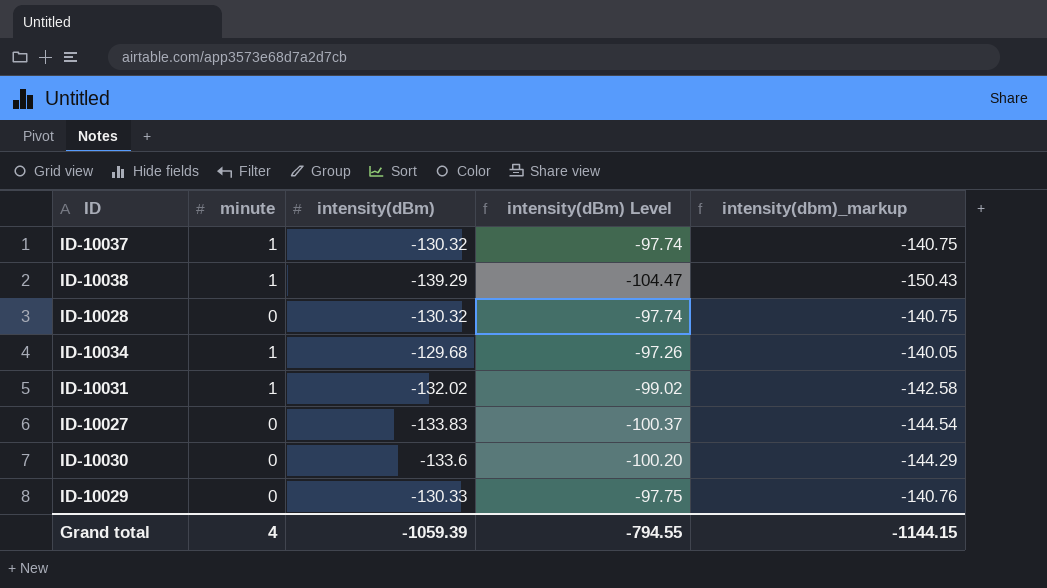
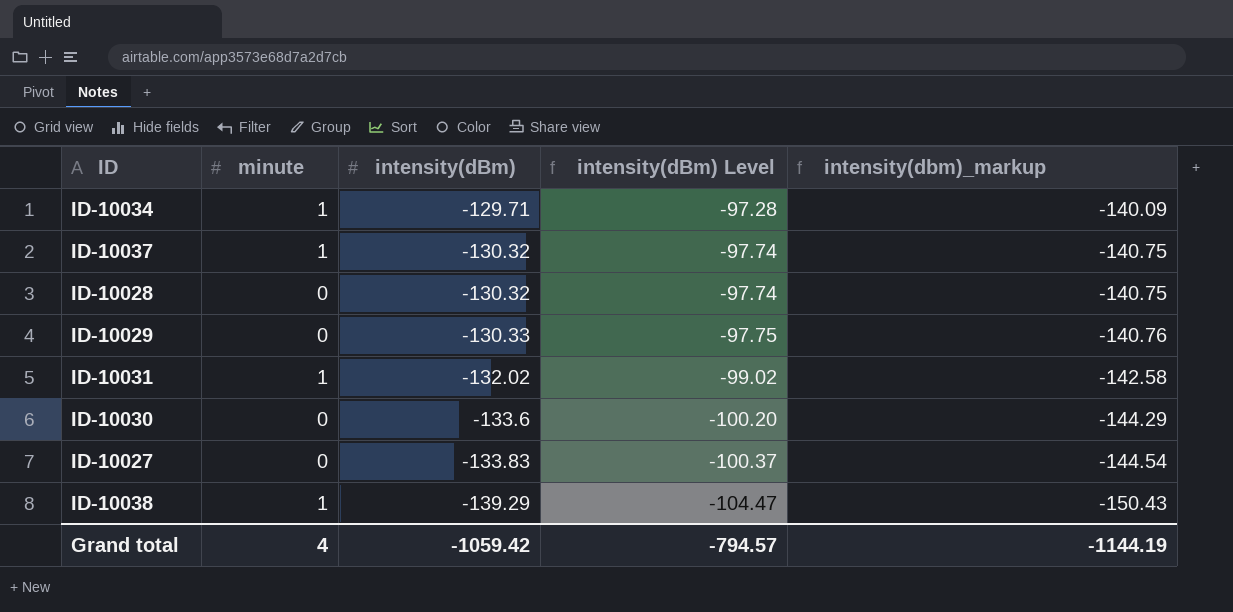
row order: none -> intensity(dBm) descending
ID-10034 | intensity(dBm): -129.68 -> -129.71
ID-10034 | intensity(dBm) Level: -97.26 -> -97.28
ID-10034 | intensity(dbm)_markup: -140.05 -> -140.09
Grand total | intensity(dBm): -1059.39 -> -1059.42
Grand total | intensity(dBm) Level: -794.55 -> -794.57
Grand total | intensity(dbm)_markup: -1144.15 -> -1144.19

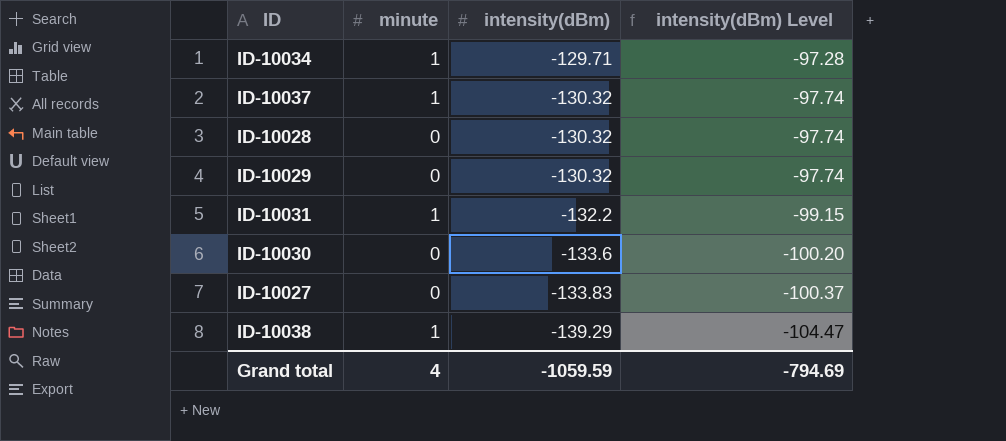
column intensity(dbm)_markup | formula: [intensity(dBm)] * 1.08 -> none
ID-10029 | intensity(dBm): -130.33 -> -130.32
ID-10029 | intensity(dBm) Level: -97.75 -> -97.74
ID-10031 | intensity(dBm): -132.02 -> -132.2
ID-10031 | intensity(dBm) Level: -99.02 -> -99.15
Grand total | intensity(dBm): -1059.42 -> -1059.59
Grand total | intensity(dBm) Level: -794.57 -> -794.69

